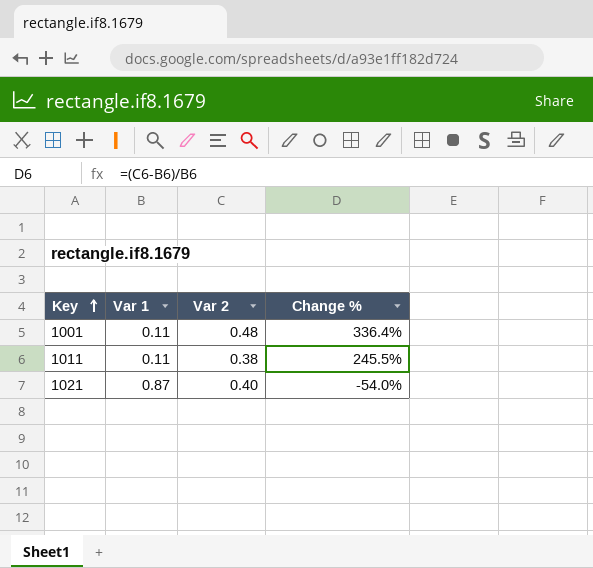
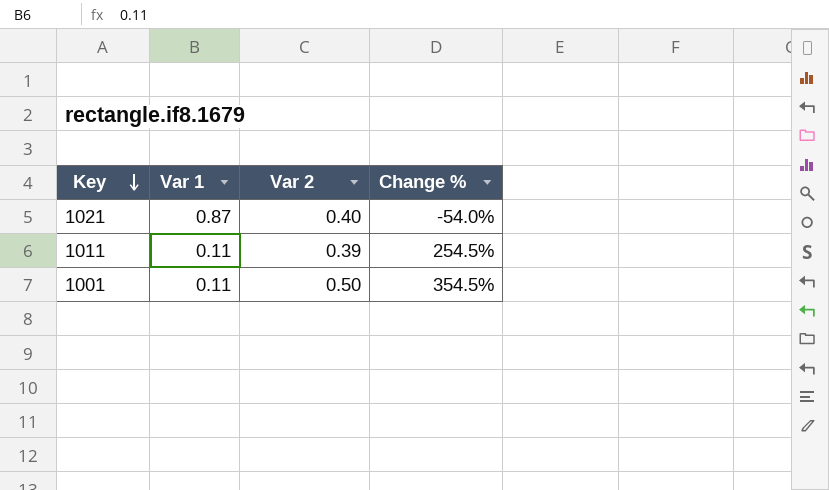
row order: Key ascending -> Key descending
1011 | Var 2: 0.38 -> 0.39
1011 | Change %: 245.5% -> 254.5%
1001 | Var 2: 0.48 -> 0.50
1001 | Change %: 336.4% -> 354.5%

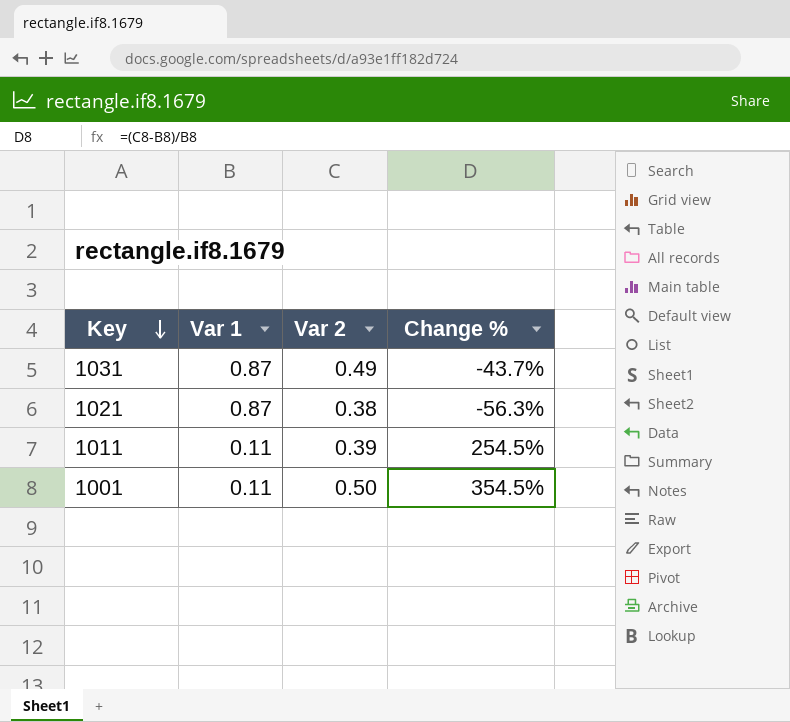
row 1031: none -> 0.87 | 0.49 | -43.7%
1021 | Var 2: 0.40 -> 0.38
1021 | Change %: -54.0% -> -56.3%

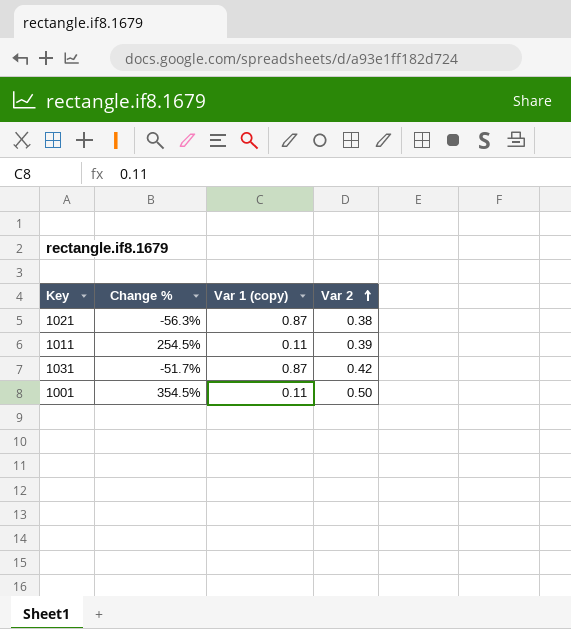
row order: Key descending -> Var 2 ascending
column Change % | position: 4 -> 2
column name: Var 1 -> Var 1 (copy)
1031 | Change %: -43.7% -> -51.7%
1031 | Var 2: 0.49 -> 0.42

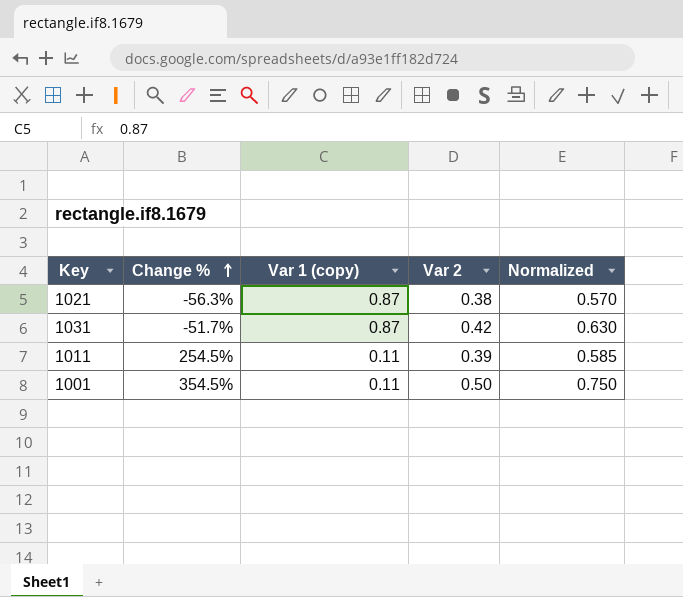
row order: Var 2 ascending -> Change % ascending
column Normalized | formula: none -> [Var 2] * 1.5

